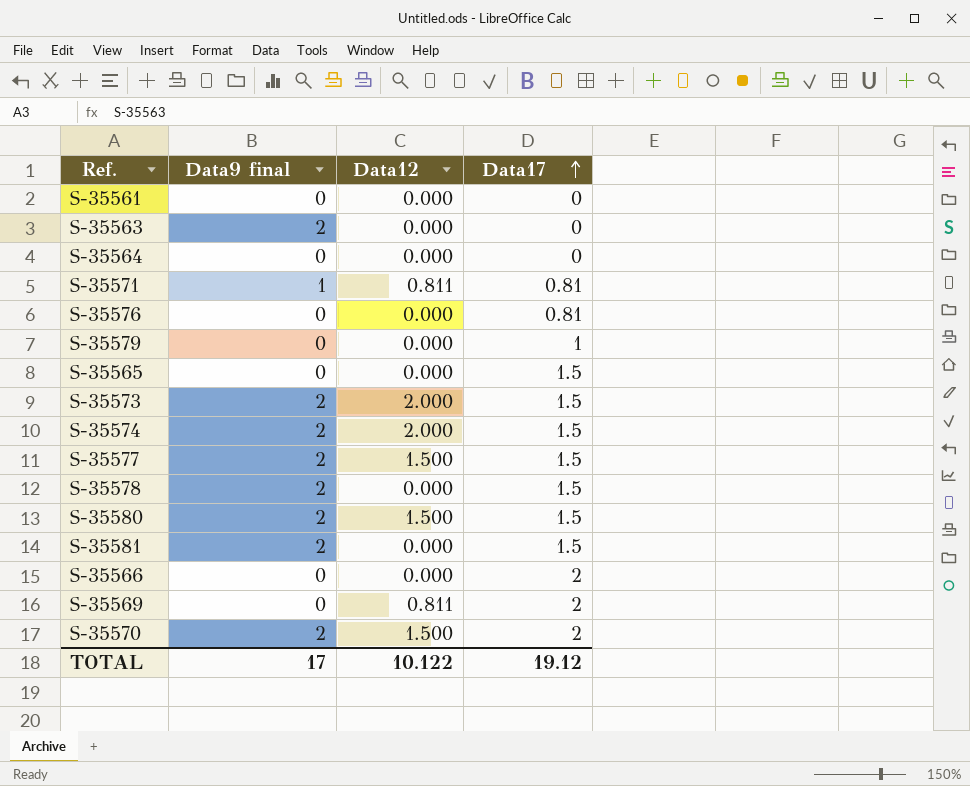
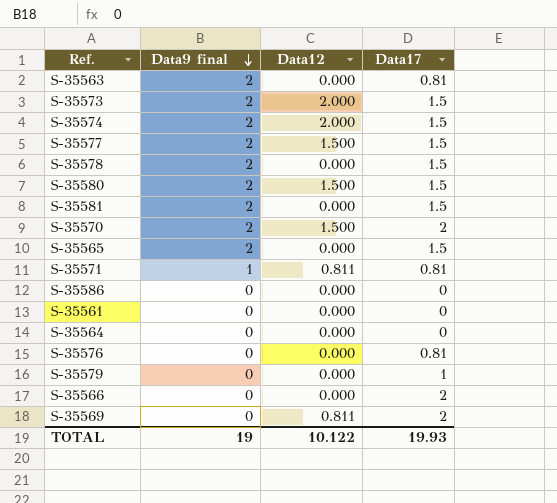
row order: Data17 ascending -> Data9 final descending
S-35563 | Data17: 0 -> 0.81
S-35565 | Data9 final: 0 -> 2
row S-35586: none -> 0 | 0.000 | 0
TOTAL | Data9 final: 17 -> 19
TOTAL | Data17: 19.12 -> 19.93

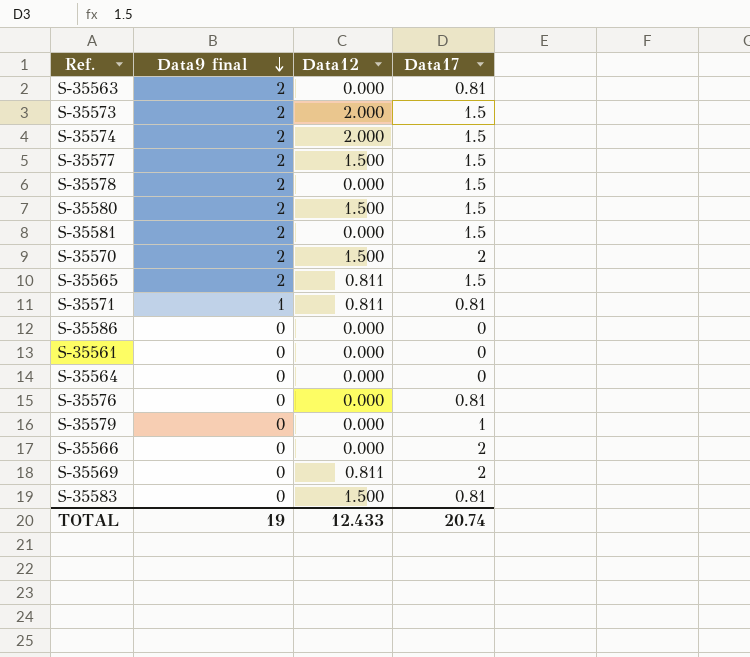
S-35565 | Data12: 0.000 -> 0.811
row S-35583: none -> 0 | 1.500 | 0.81
TOTAL | Data12: 10.122 -> 12.433
TOTAL | Data17: 19.93 -> 20.74

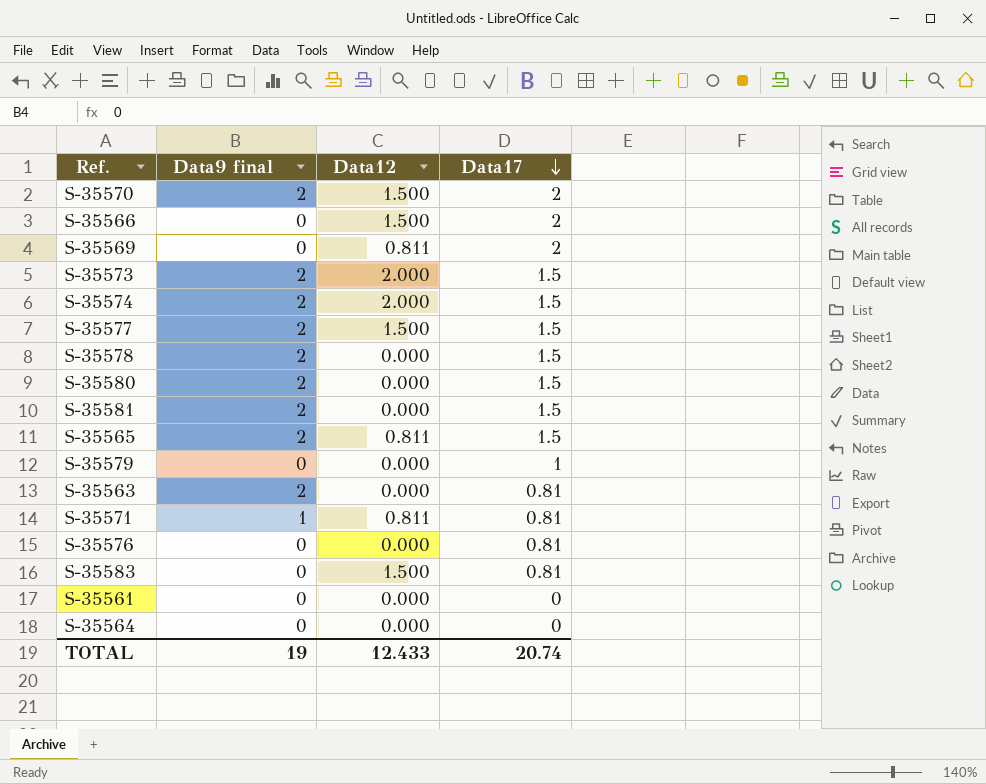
row order: Data9 final descending -> Data17 descending
row S-35586: 0 | 0.000 | 0 -> none
S-35566 | Data12: 0.000 -> 1.500
S-35580 | Data12: 1.500 -> 0.000

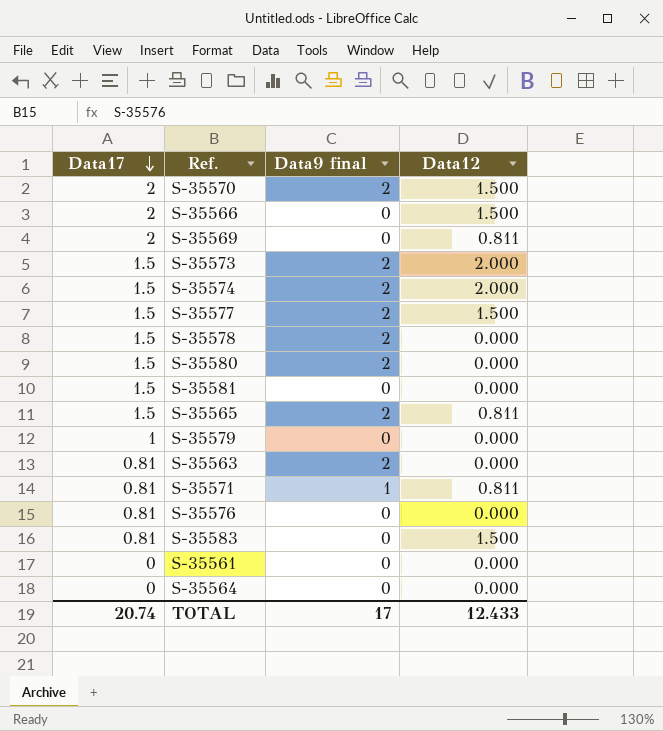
column Data17 | position: 4 -> 1
S-35581 | Data9 final: 2 -> 0
TOTAL | Data9 final: 19 -> 17

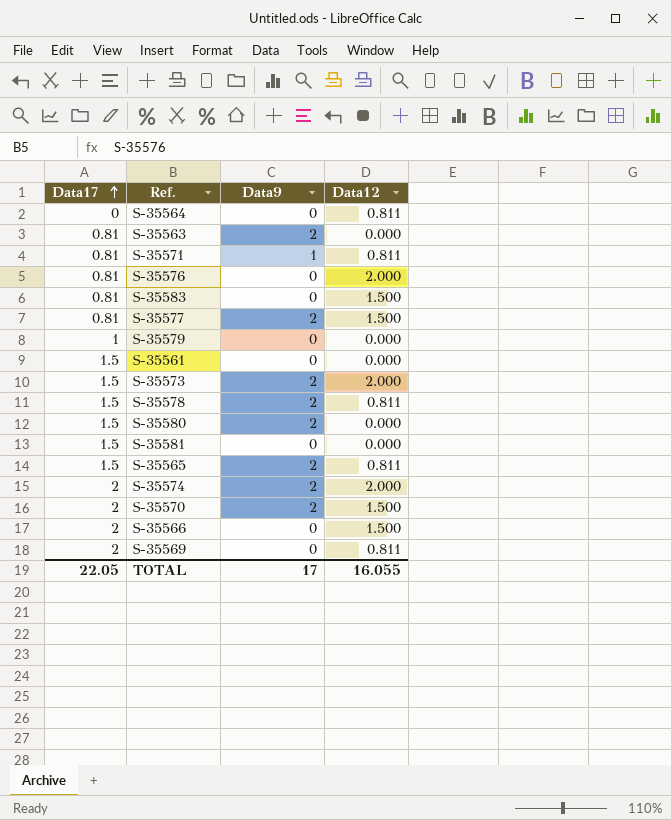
row order: Data17 descending -> Data17 ascending
column name: Data9 final -> Data9
S-35564 | Data12: 0.000 -> 0.811
S-35576 | Data12: 0.000 -> 2.000
S-35577 | Data17: 1.5 -> 0.81
S-35561 | Data17: 0 -> 1.5
S-35578 | Data12: 0.000 -> 0.811
S-35574 | Data17: 1.5 -> 2
TOTAL | Data17: 20.74 -> 22.05
TOTAL | Data12: 12.433 -> 16.055

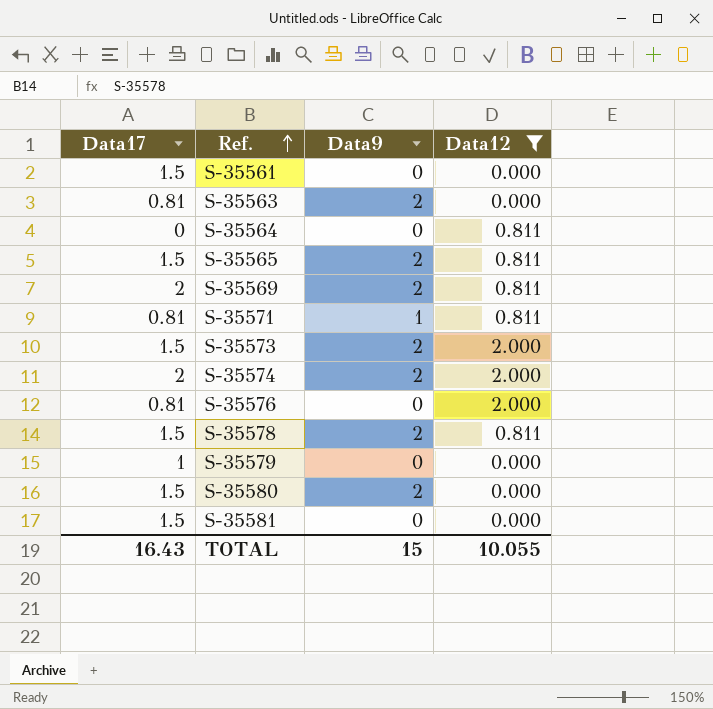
filter: none -> Data12 != 1.500
row order: Data17 ascending -> Ref. ascending
S-35569 | Data9: 0 -> 2
TOTAL | Data17: 22.05 -> 16.43
TOTAL | Data9: 17 -> 15
TOTAL | Data12: 16.055 -> 10.055

